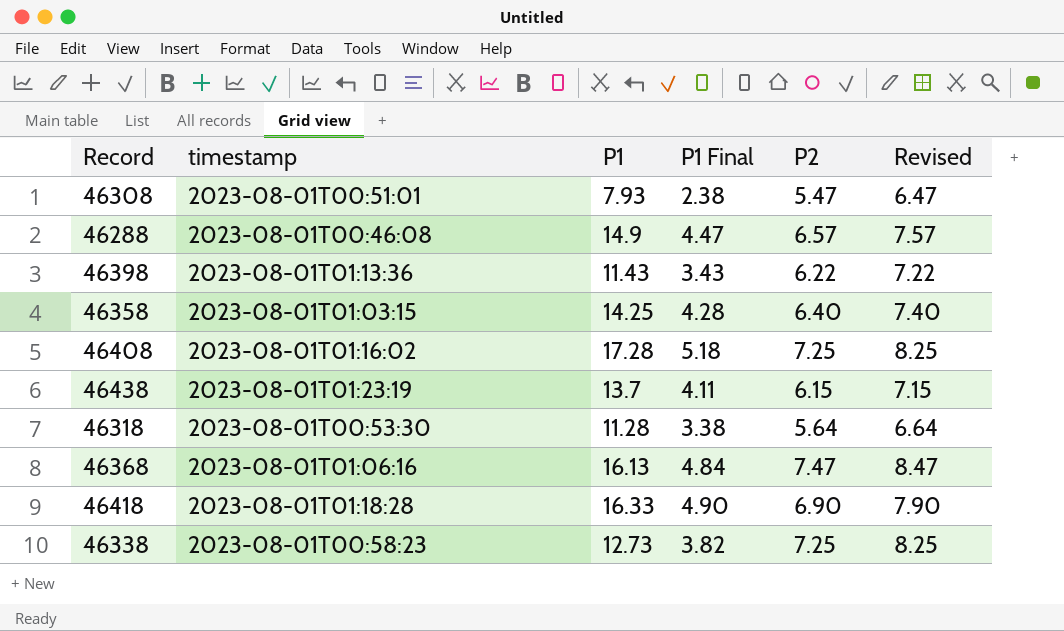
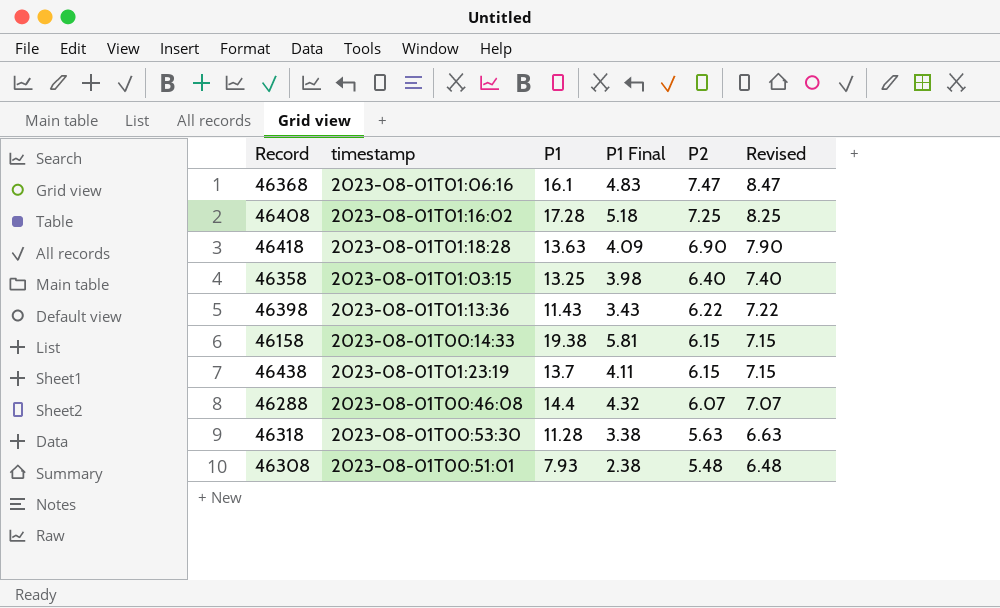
row order: none -> P2 descending
row 46338: 2023-08-01T00:58:23 | 12.73 | 3.82 | 7.25 | 8.25 -> none
46368 | P1: 16.13 -> 16.1
46368 | P1 Final: 4.84 -> 4.83
46418 | P1: 16.33 -> 13.63
46418 | P1 Final: 4.90 -> 4.09
46358 | P1: 14.25 -> 13.25
46358 | P1 Final: 4.28 -> 3.98
row 46158: none -> 2023-08-01T00:14:33 | 19.38 | 5.81 | 6.15 | 7.15
46288 | P1: 14.9 -> 14.4
46288 | P1 Final: 4.47 -> 4.32
46288 | P2: 6.57 -> 6.07
46288 | Revised: 7.57 -> 7.07
46318 | P2: 5.64 -> 5.63
46318 | Revised: 6.64 -> 6.63
46308 | P2: 5.47 -> 5.48
46308 | Revised: 6.47 -> 6.48

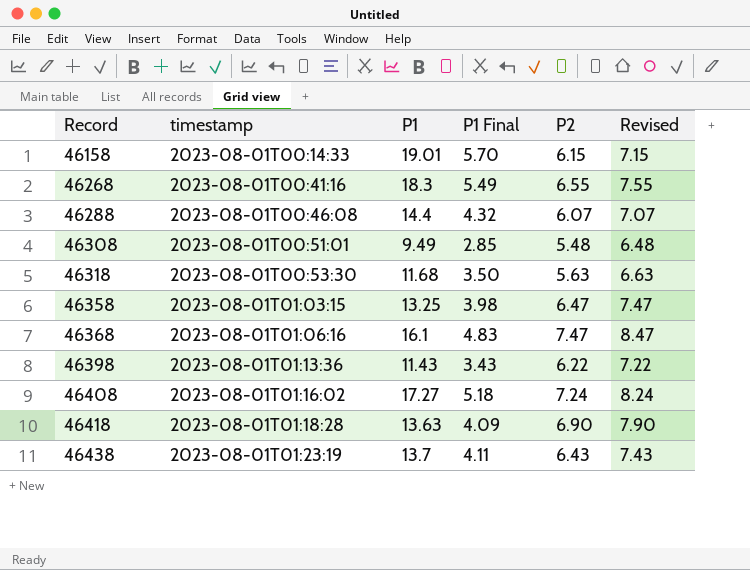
row order: P2 descending -> Record ascending
46158 | P1: 19.38 -> 19.01
46158 | P1 Final: 5.81 -> 5.70
row 46268: none -> 2023-08-01T00:41:16 | 18.3 | 5.49 | 6.55 | 7.55
46308 | P1: 7.93 -> 9.49
46308 | P1 Final: 2.38 -> 2.85
46318 | P1: 11.28 -> 11.68
46318 | P1 Final: 3.38 -> 3.50
46358 | P2: 6.40 -> 6.47
46358 | Revised: 7.40 -> 7.47
46408 | P1: 17.28 -> 17.27
46408 | P2: 7.25 -> 7.24
46408 | Revised: 8.25 -> 8.24
46438 | P2: 6.15 -> 6.43
46438 | Revised: 7.15 -> 7.43

